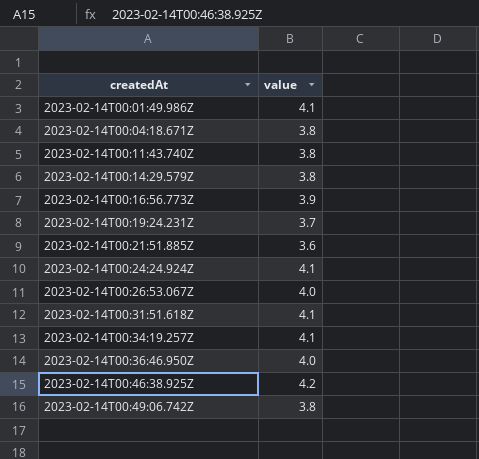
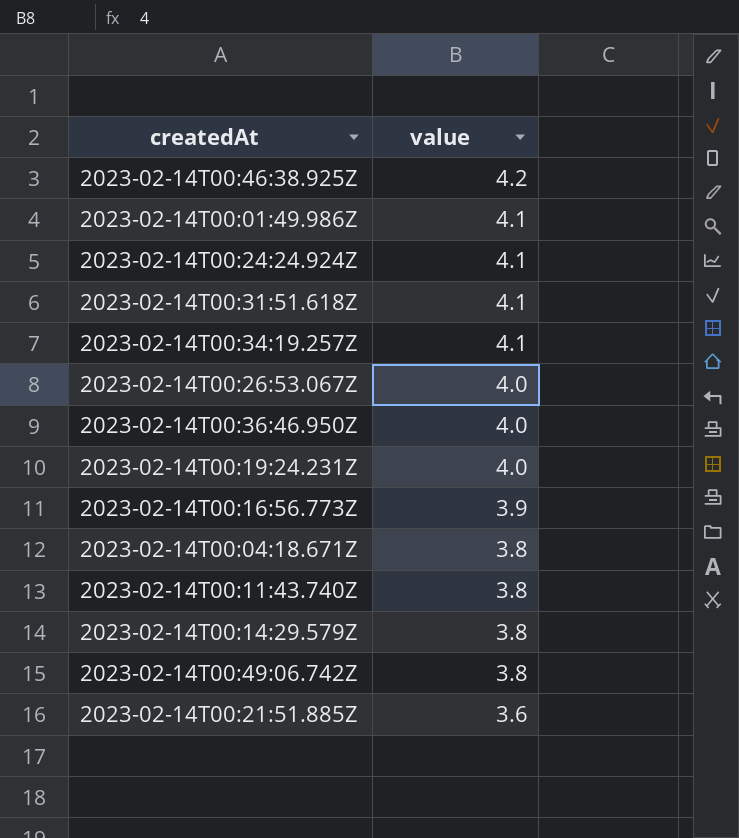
row order: createdAt ascending -> value descending
2023-02-14T00:19:24.231Z | value: 3.7 -> 4.0

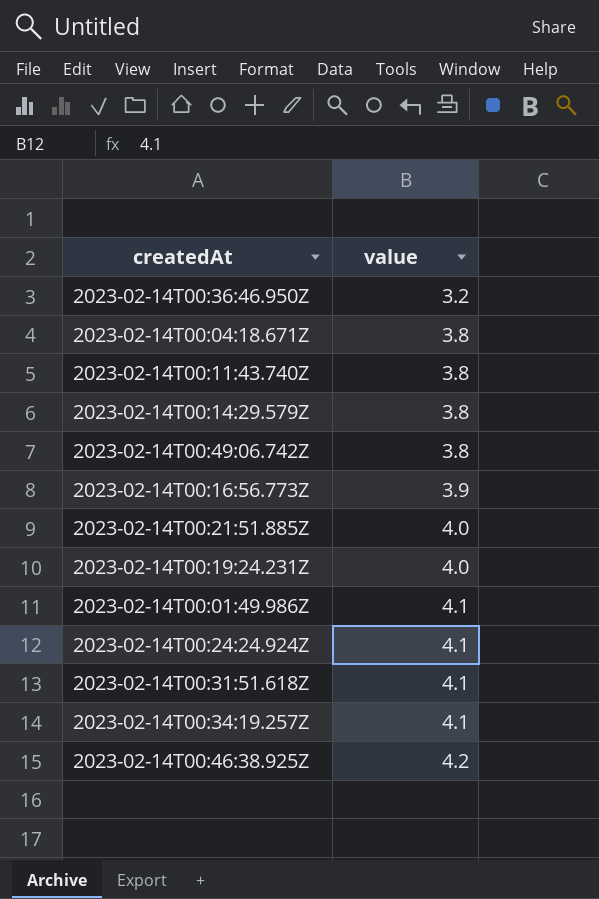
row order: value descending -> value ascending
row 2023-02-14T00:26:53.067Z: 4.0 -> none
2023-02-14T00:36:46.950Z | value: 4.0 -> 3.2
2023-02-14T00:21:51.885Z | value: 3.6 -> 4.0

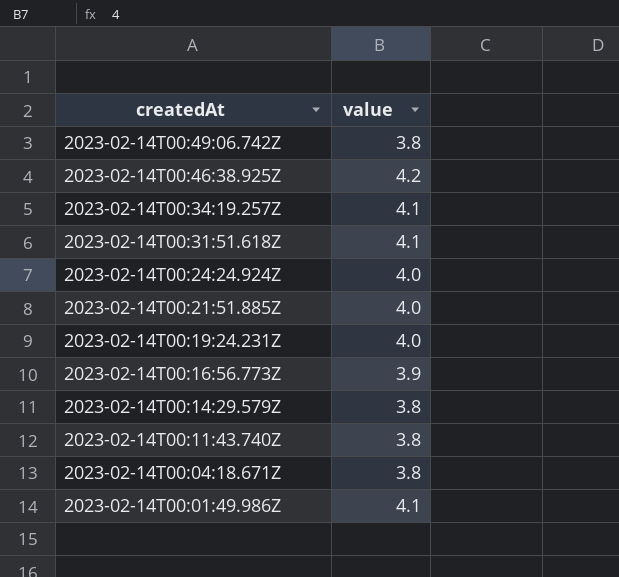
row order: value ascending -> createdAt descending
row 2023-02-14T00:36:46.950Z: 3.2 -> none
2023-02-14T00:24:24.924Z | value: 4.1 -> 4.0

